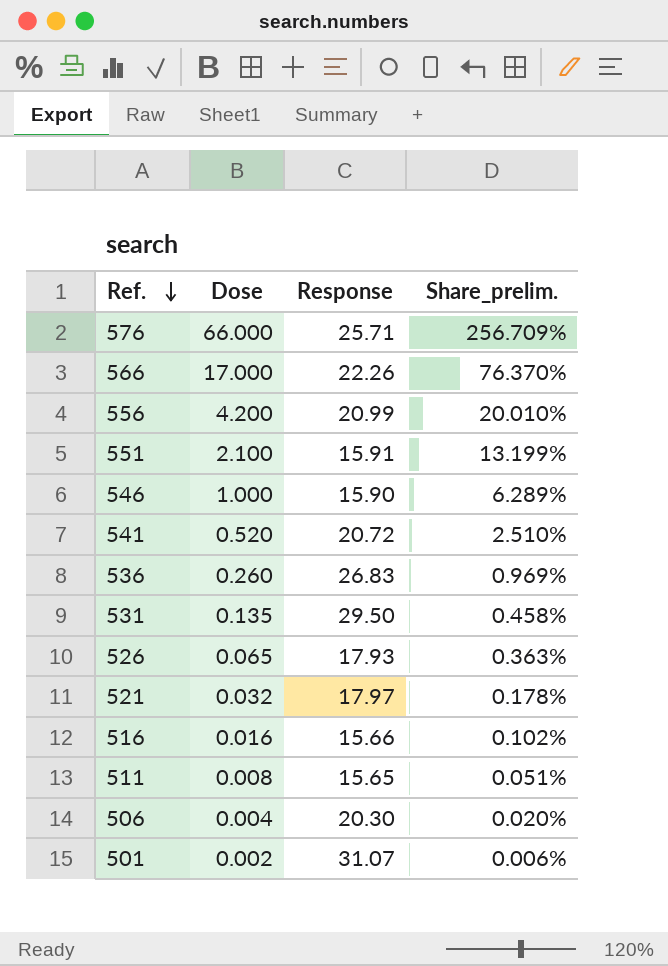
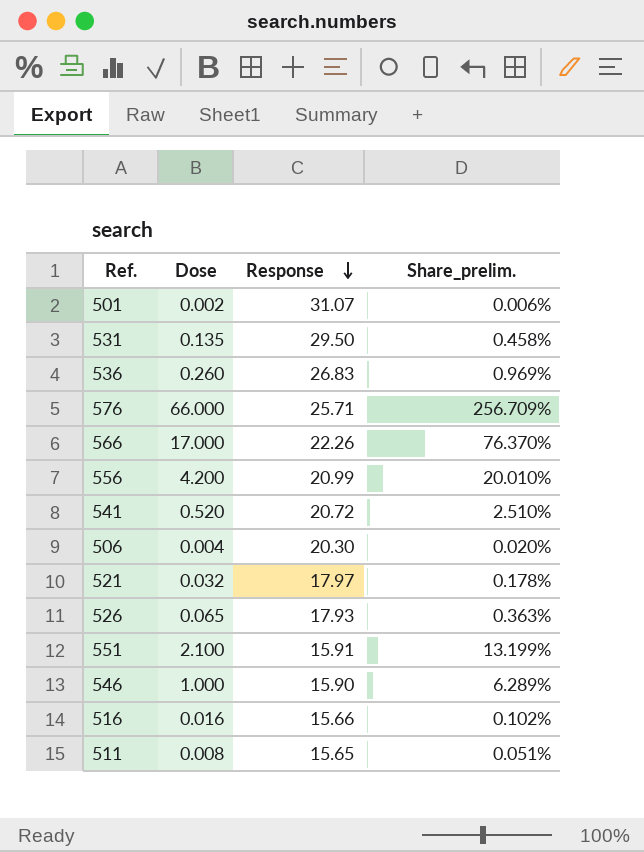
row order: Ref. descending -> Response descending

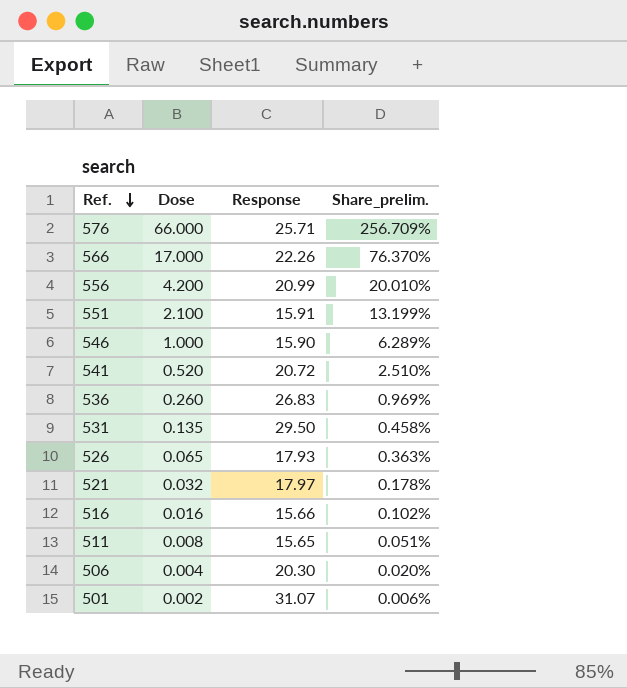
row order: Response descending -> Ref. descending

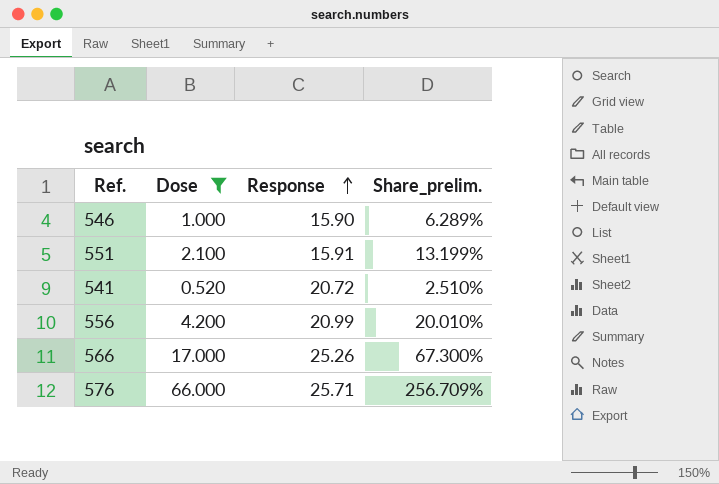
filter: none -> Dose >= 0.520
row order: Ref. descending -> Response ascending
566 | Response: 22.26 -> 25.26
566 | Share_prelim.: 76.370% -> 67.300%

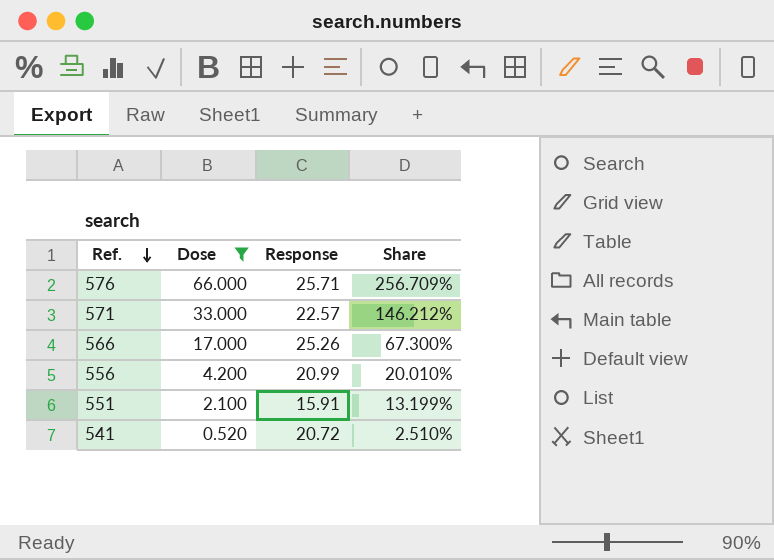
row order: Response ascending -> Ref. descending
column name: Share_prelim. -> Share
row 546: 1.000 | 15.90 | 6.289% -> none
row 571: none -> 33.000 | 22.57 | 146.212%

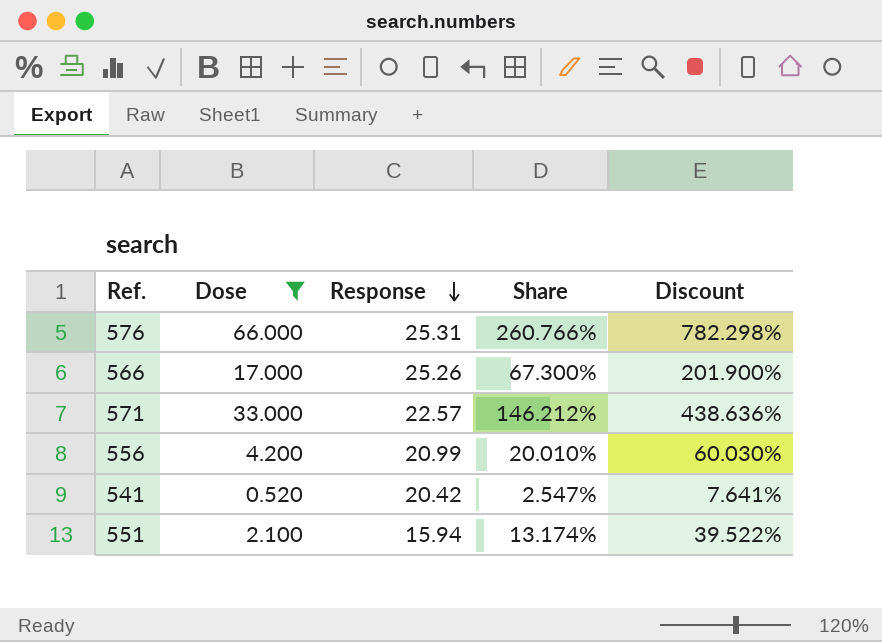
row order: Ref. descending -> Response descending
column Discount | formula: none -> [Share] * 3
576 | Response: 25.71 -> 25.31
576 | Share: 256.709% -> 260.766%
541 | Response: 20.72 -> 20.42
541 | Share: 2.510% -> 2.547%
551 | Response: 15.91 -> 15.94
551 | Share: 13.199% -> 13.174%

